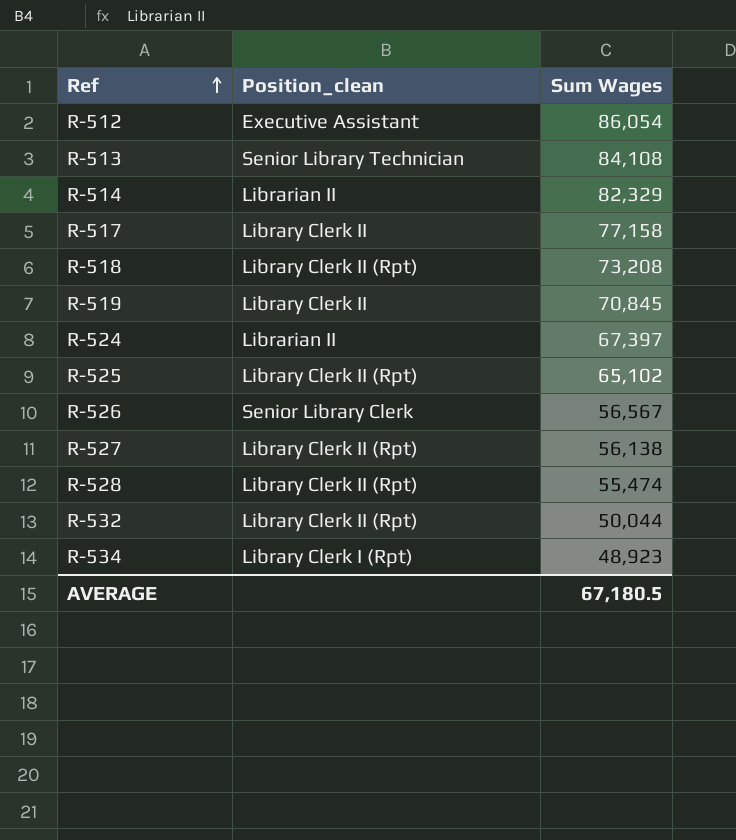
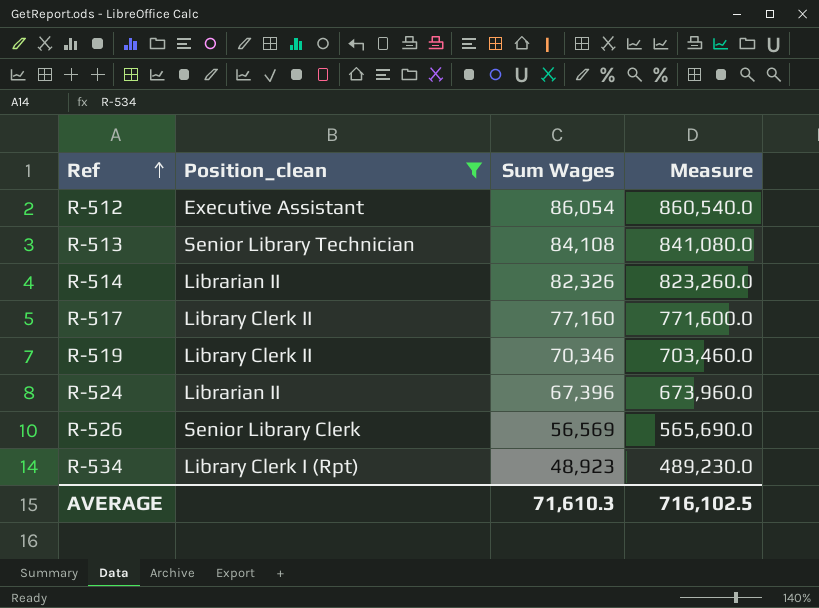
filter: none -> Position_clean != Library Clerk II (Rpt)
column Measure | formula: none -> [Sum Wages] * 10
R-514 | Sum Wages: 82,329 -> 82,326
R-517 | Sum Wages: 77,158 -> 77,160
R-519 | Sum Wages: 70,845 -> 70,346
R-524 | Sum Wages: 67,397 -> 67,396
R-526 | Sum Wages: 56,567 -> 56,569
AVERAGE | Sum Wages: 67,180.5 -> 71,610.3

